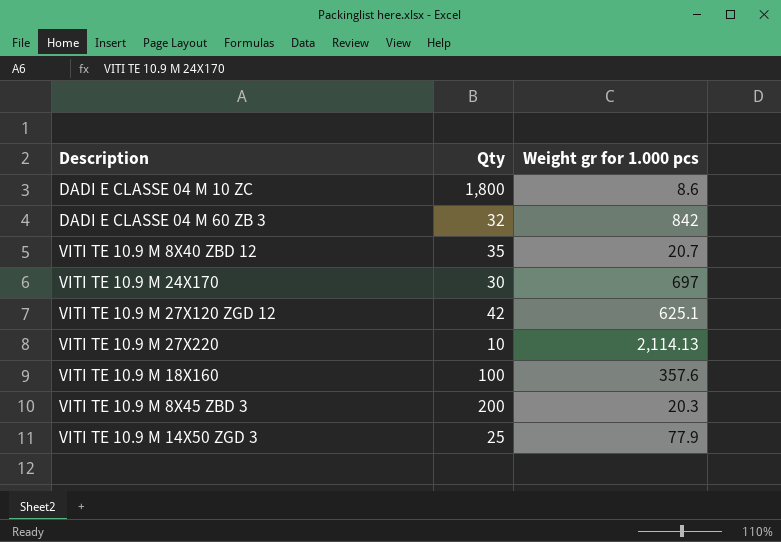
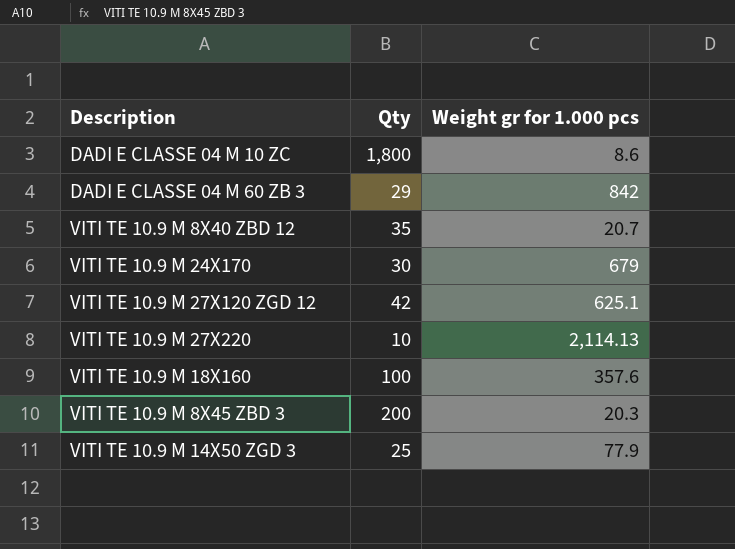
DADI E CLASSE 04 M 60 ZB 3 | Qty: 32 -> 29
VITI TE 10.9 M 24X170 | Weight gr for 1.000 pcs: 697 -> 679

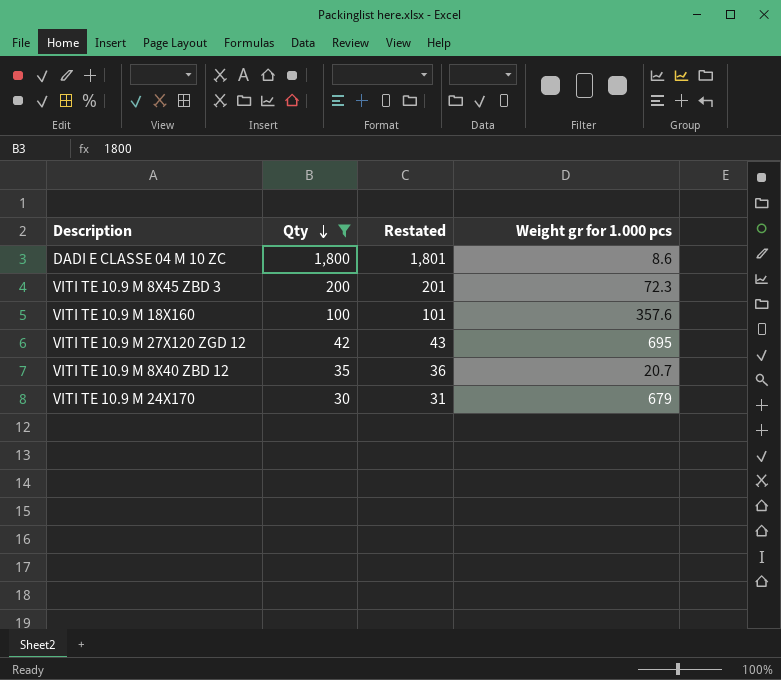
filter: none -> Qty >= 30
row order: none -> Qty descending
column Restated | formula: none -> [Qty] + 1
VITI TE 10.9 M 8X45 ZBD 3 | Weight gr for 1.000 pcs: 20.3 -> 72.3
VITI TE 10.9 M 27X120 ZGD 12 | Weight gr for 1.000 pcs: 625.1 -> 695

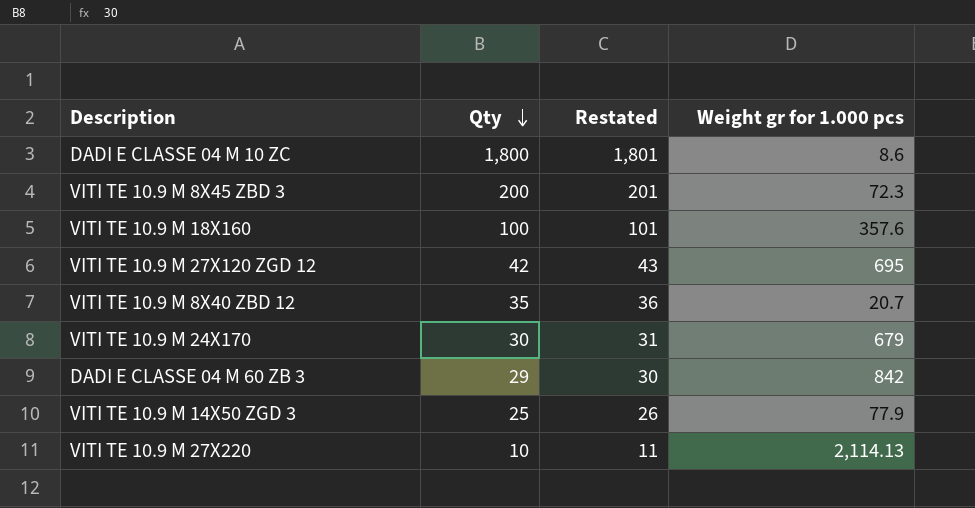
filter: Qty >= 30 -> none

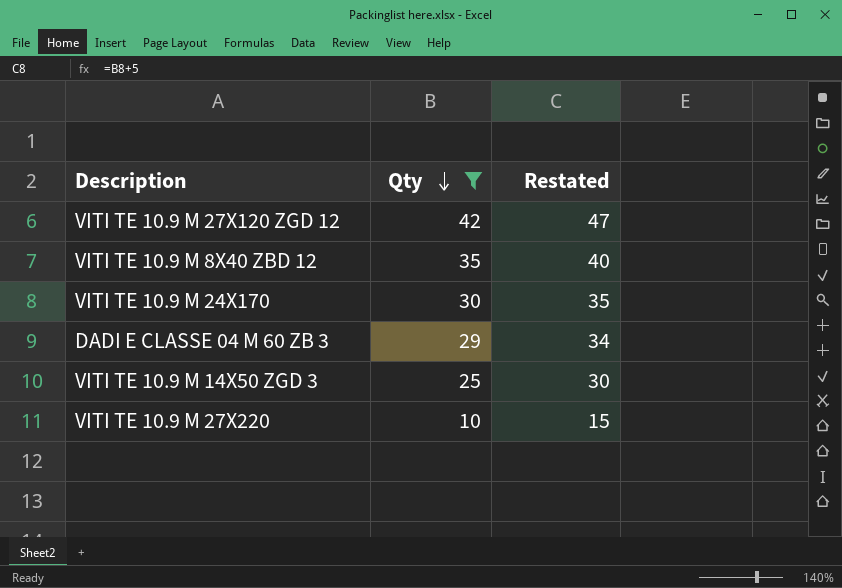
filter: none -> Qty <= 42
column Weight gr for 1.000 pcs | position: 4 -> none
column Restated | formula: [Qty] + 1 -> [Qty] + 5

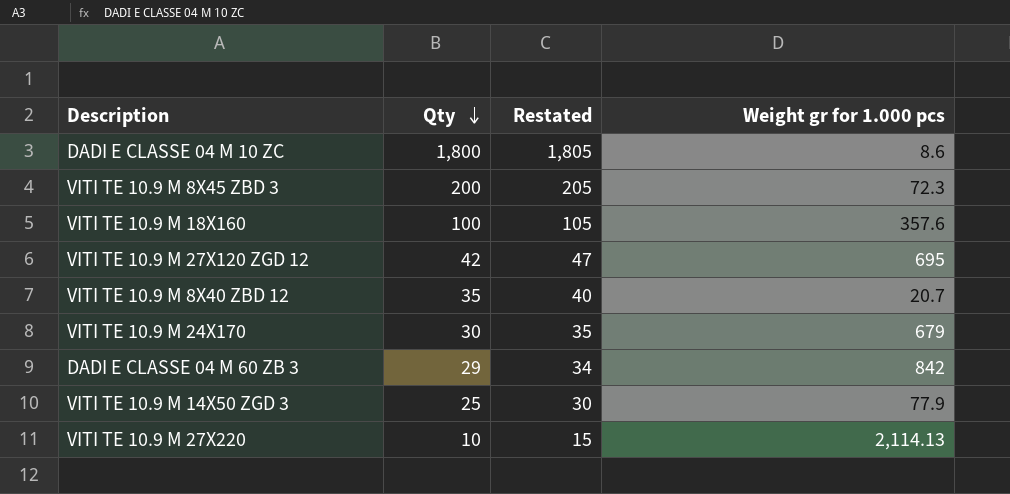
filter: Qty <= 42 -> none
column Weight gr for 1.000 pcs | position: none -> 4

